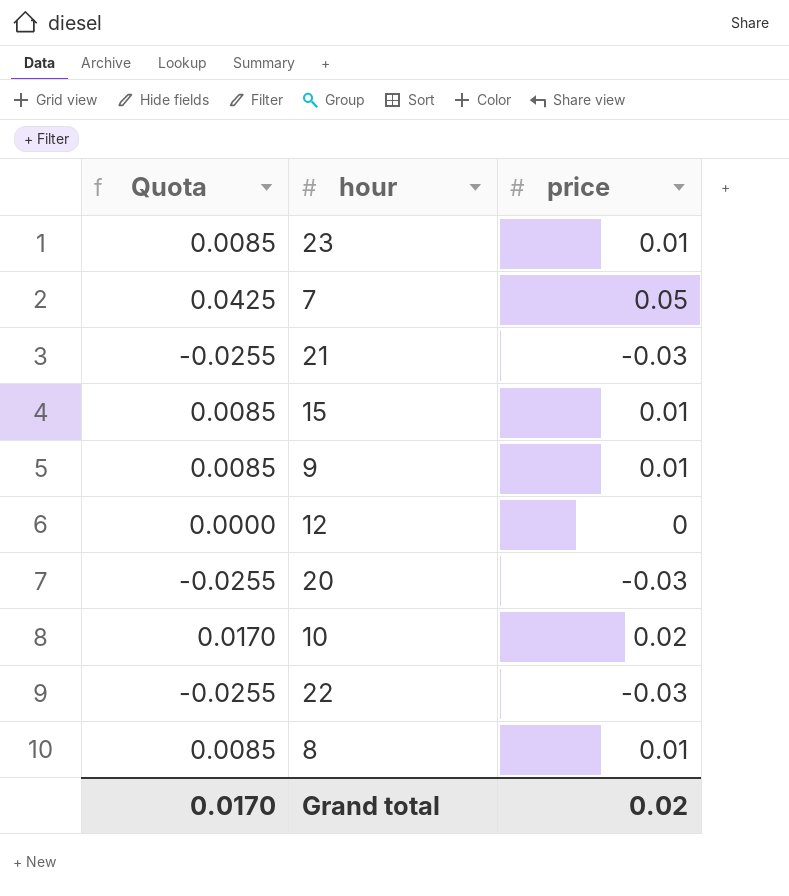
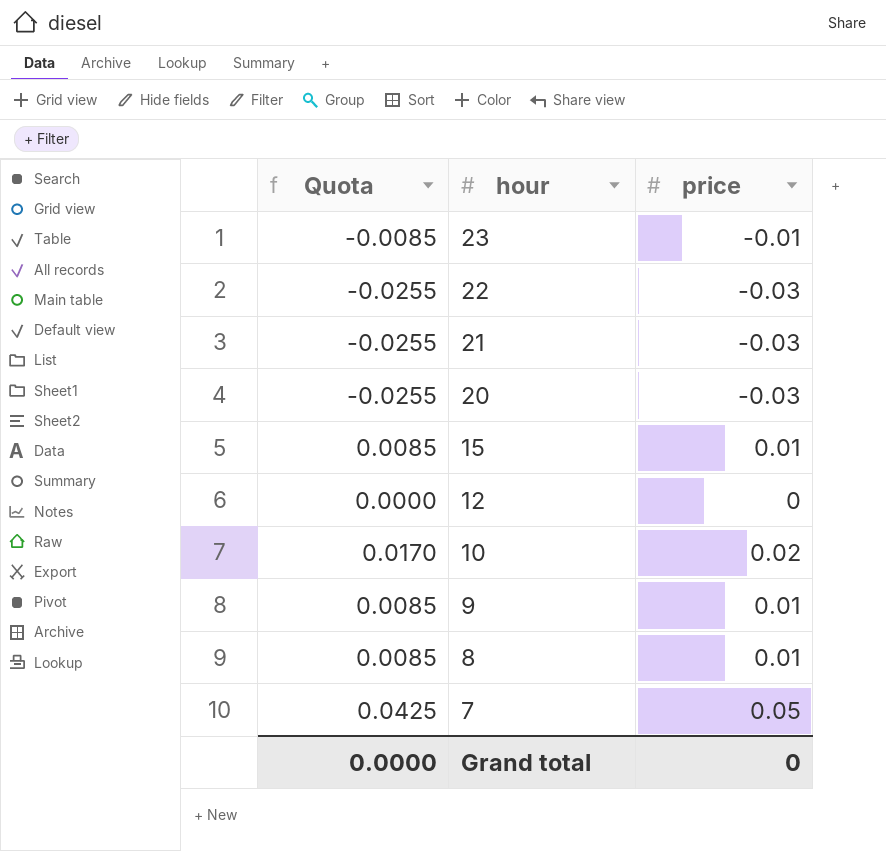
row order: none -> hour descending
23 | Quota: 0.0085 -> -0.0085
23 | price: 0.01 -> -0.01
Grand total | Quota: 0.0170 -> 0.0000
Grand total | price: 0.02 -> 0

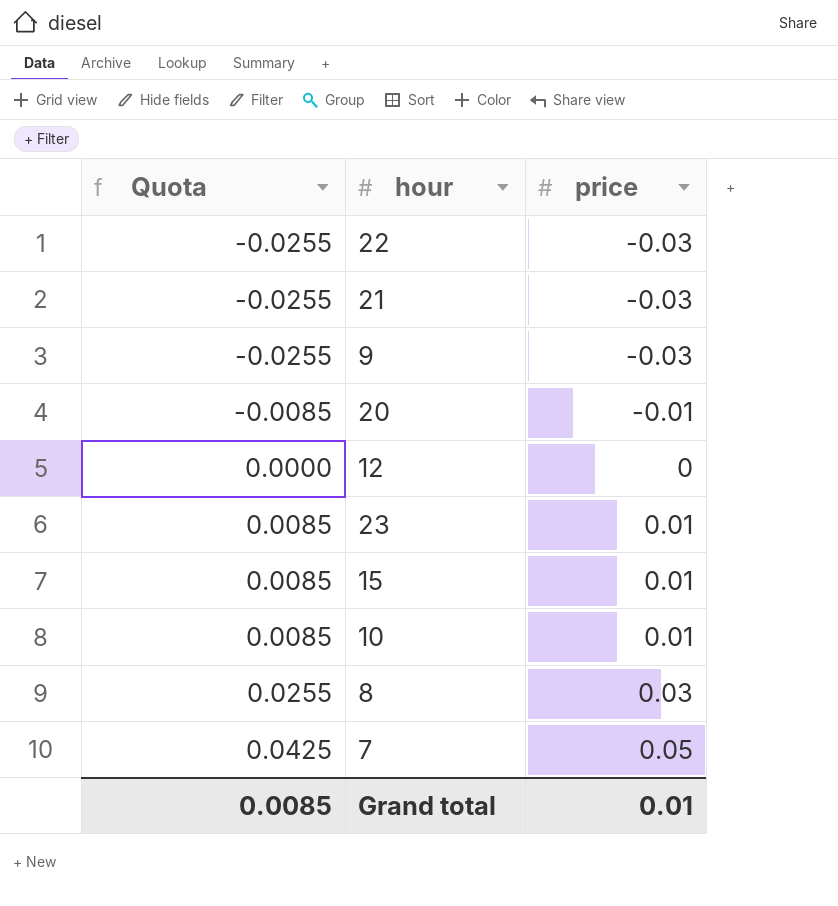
row order: hour descending -> Quota ascending
9 | Quota: 0.0085 -> -0.0255
9 | price: 0.01 -> -0.03
20 | Quota: -0.0255 -> -0.0085
20 | price: -0.03 -> -0.01
23 | Quota: -0.0085 -> 0.0085
23 | price: -0.01 -> 0.01
10 | Quota: 0.0170 -> 0.0085
10 | price: 0.02 -> 0.01
8 | Quota: 0.0085 -> 0.0255
8 | price: 0.01 -> 0.03
Grand total | Quota: 0.0000 -> 0.0085
Grand total | price: 0 -> 0.01

